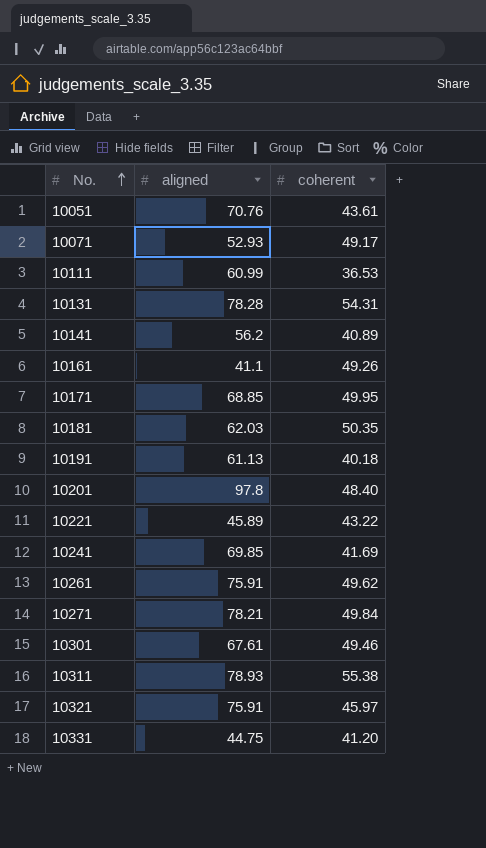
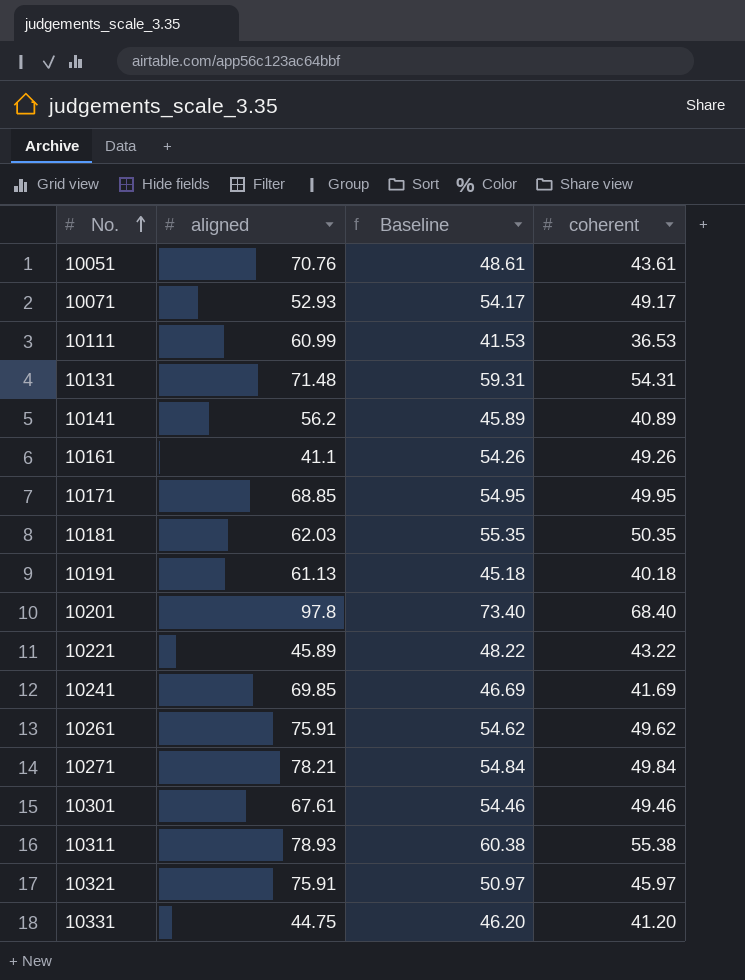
column Baseline | formula: none -> [coherent] + 5
10131 | aligned: 78.28 -> 71.48
10201 | coherent: 48.40 -> 68.40

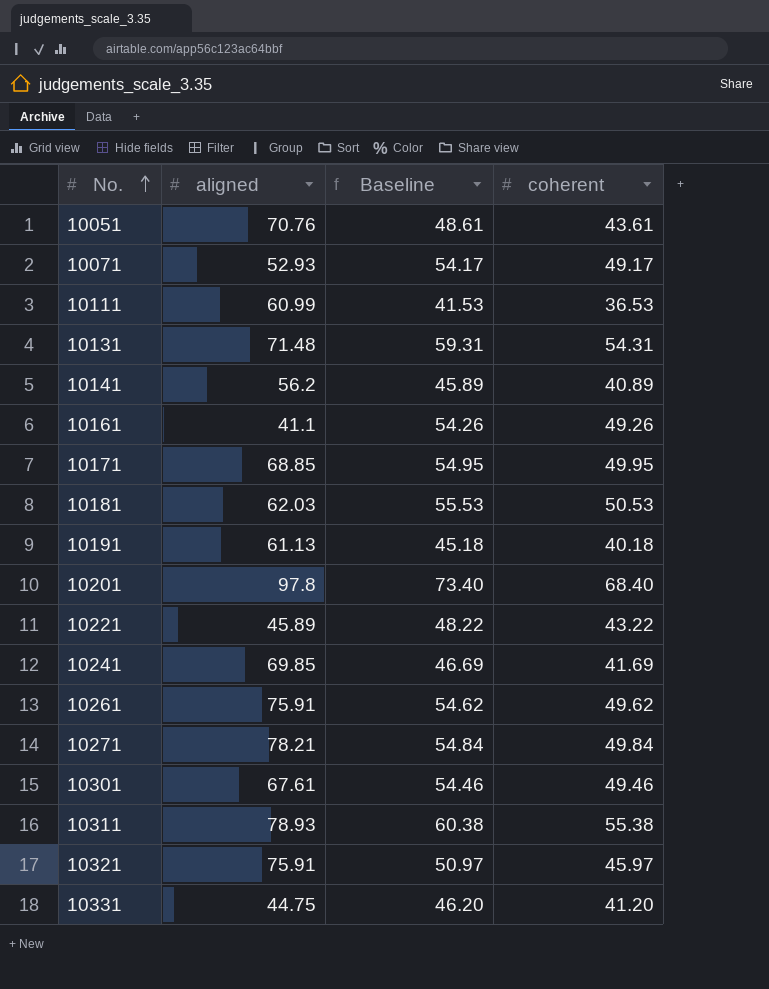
10181 | Baseline: 55.35 -> 55.53
10181 | coherent: 50.35 -> 50.53

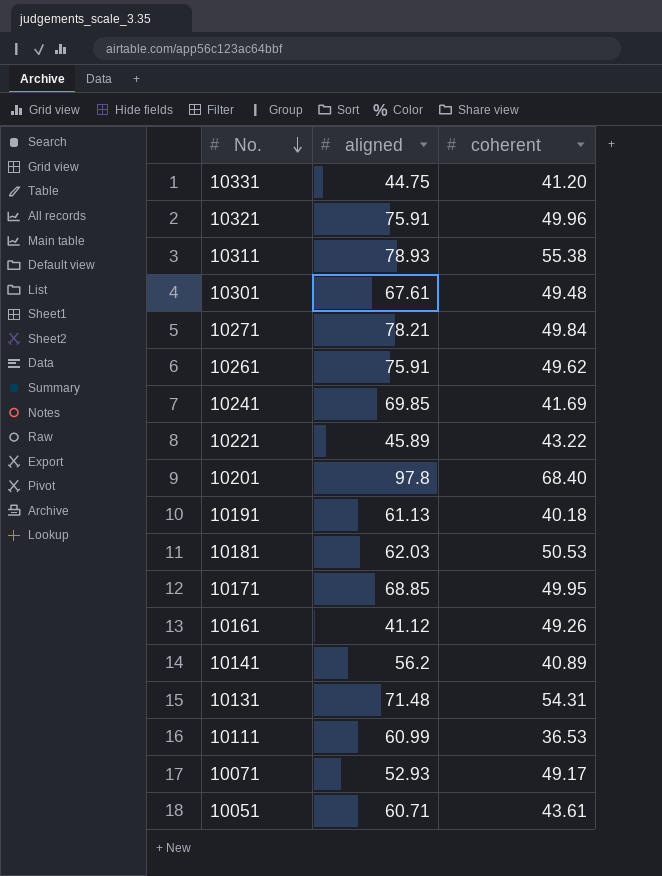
row order: No. ascending -> No. descending
column Baseline | formula: [coherent] + 5 -> none
10321 | coherent: 45.97 -> 49.96
10301 | coherent: 49.46 -> 49.48
10161 | aligned: 41.1 -> 41.12
10051 | aligned: 70.76 -> 60.71

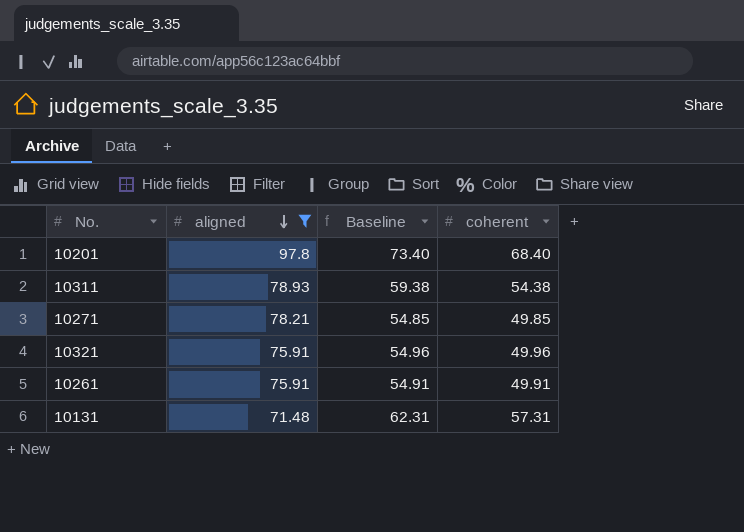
filter: none -> aligned >= 71.48
row order: No. descending -> aligned descending
column Baseline | formula: none -> [coherent] + 5
10311 | coherent: 55.38 -> 54.38
10271 | coherent: 49.84 -> 49.85
10261 | coherent: 49.62 -> 49.91
10131 | coherent: 54.31 -> 57.31

